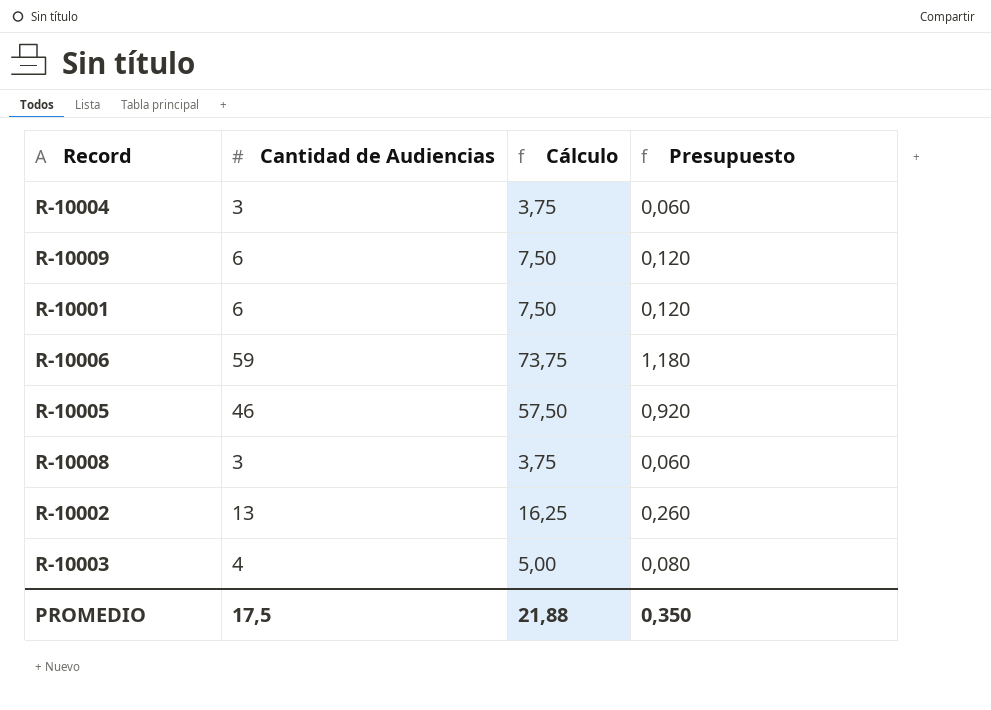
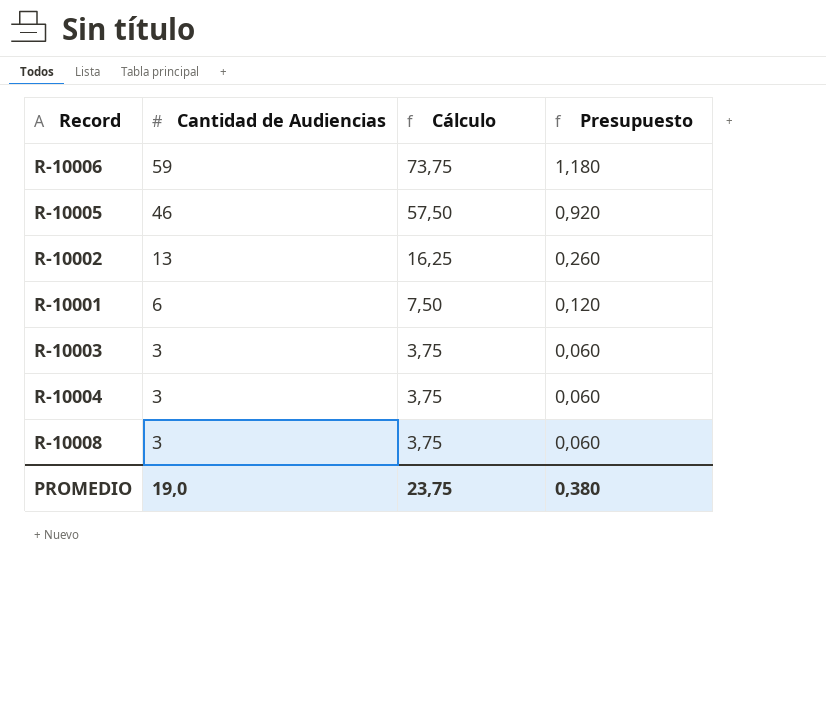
row order: none -> Cantidad de Audiencias descending
row R-10009: 6 | 7,50 | 0,120 -> none
R-10003 | Cantidad de Audiencias: 4 -> 3
R-10003 | Cálculo: 5,00 -> 3,75
R-10003 | Presupuesto: 0,080 -> 0,060
PROMEDIO | Cantidad de Audiencias: 17,5 -> 19,0
PROMEDIO | Cálculo: 21,88 -> 23,75
PROMEDIO | Presupuesto: 0,350 -> 0,380

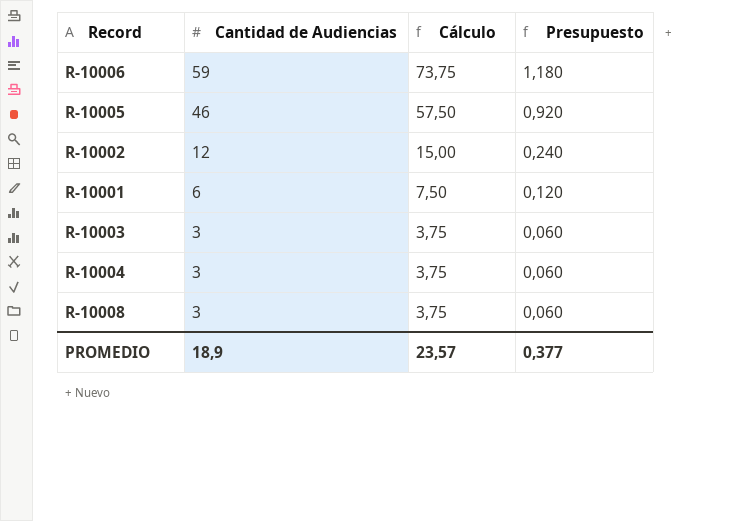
R-10002 | Cantidad de Audiencias: 13 -> 12
R-10002 | Cálculo: 16,25 -> 15,00
R-10002 | Presupuesto: 0,260 -> 0,240
PROMEDIO | Cantidad de Audiencias: 19,0 -> 18,9
PROMEDIO | Cálculo: 23,75 -> 23,57
PROMEDIO | Presupuesto: 0,380 -> 0,377

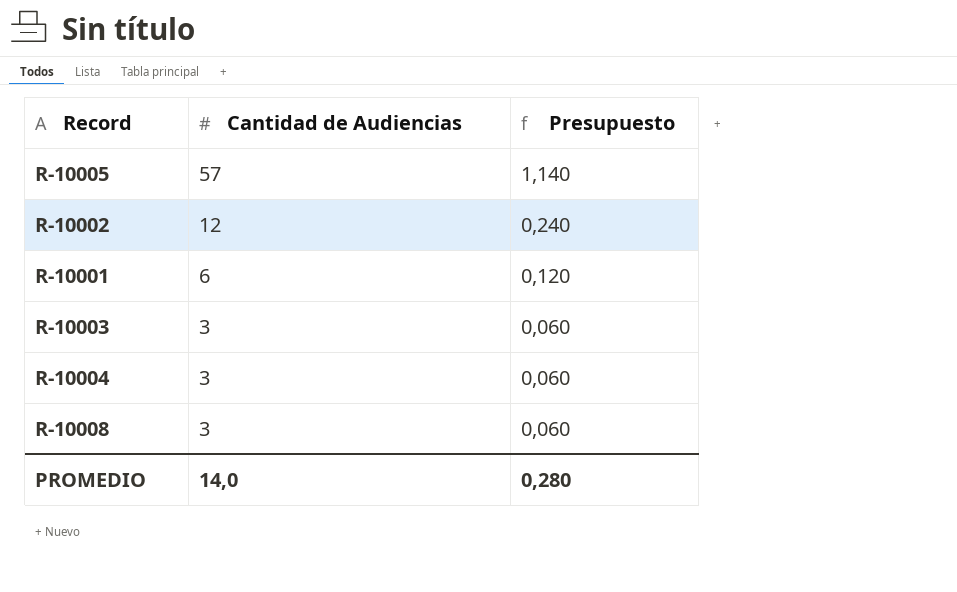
column Cálculo | formula: [Cantidad de Audiencias] * 1,25 -> none
row R-10006: 59 | 73,75 | 1,180 -> none
R-10005 | Cantidad de Audiencias: 46 -> 57
R-10005 | Presupuesto: 0,920 -> 1,140
PROMEDIO | Cantidad de Audiencias: 18,9 -> 14,0
PROMEDIO | Presupuesto: 0,377 -> 0,280

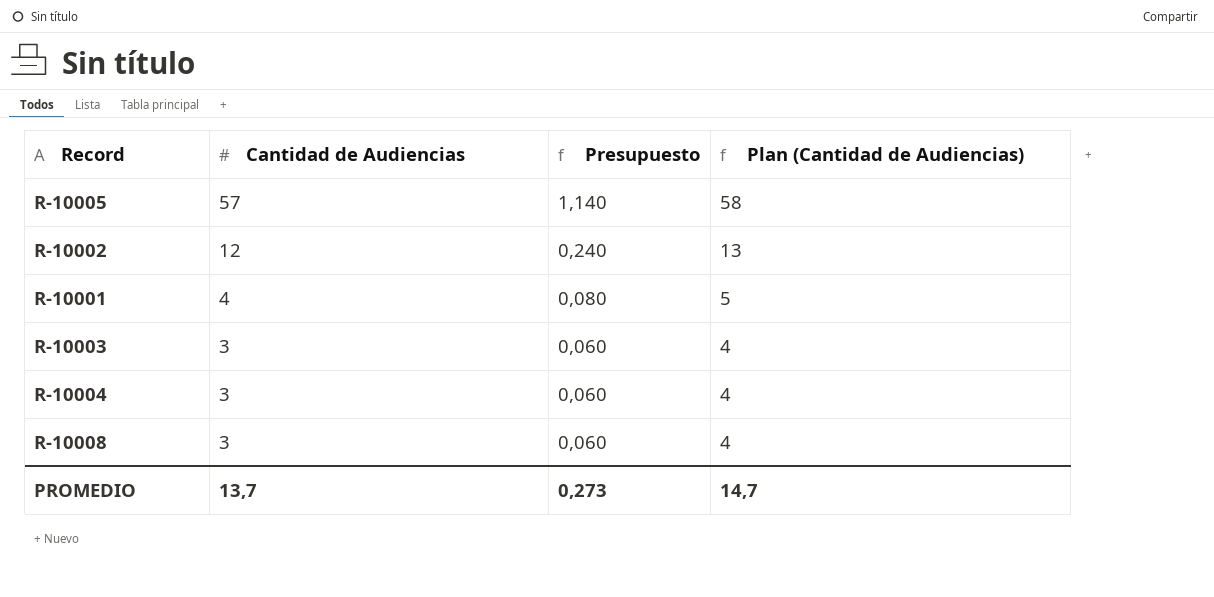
column Plan (Cantidad de Audiencias) | formula: none -> [Cantidad de Audiencias] + 1
R-10001 | Cantidad de Audiencias: 6 -> 4
R-10001 | Presupuesto: 0,120 -> 0,080
PROMEDIO | Cantidad de Audiencias: 14,0 -> 13,7
PROMEDIO | Presupuesto: 0,280 -> 0,273

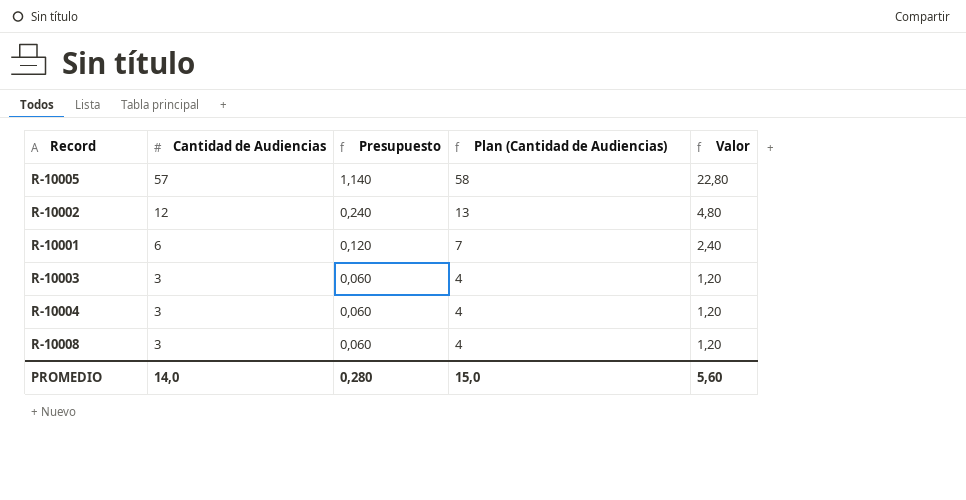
column Valor | formula: none -> [Cantidad de Audiencias] * 0,4
R-10001 | Cantidad de Audiencias: 4 -> 6
R-10001 | Presupuesto: 0,080 -> 0,120
R-10001 | Plan (Cantidad de Audiencias): 5 -> 7
PROMEDIO | Cantidad de Audiencias: 13,7 -> 14,0
PROMEDIO | Presupuesto: 0,273 -> 0,280
PROMEDIO | Plan (Cantidad de Audiencias): 14,7 -> 15,0

